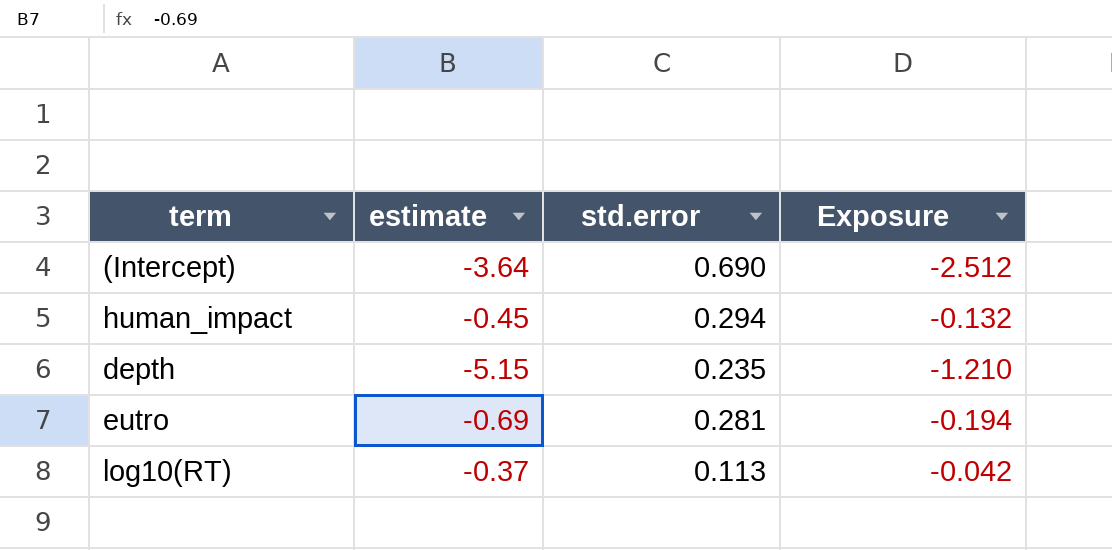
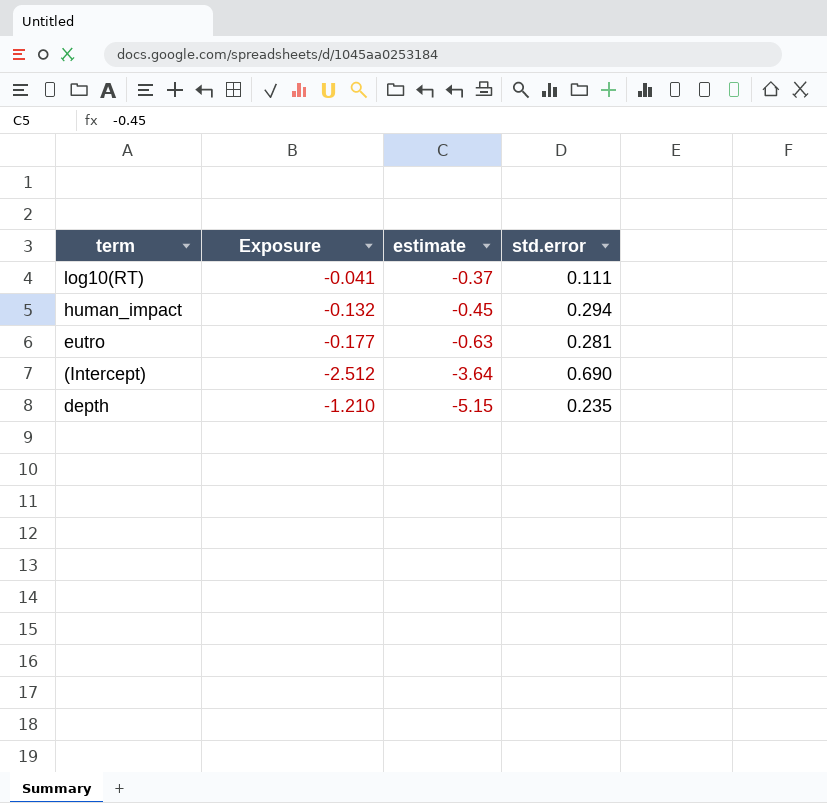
row order: none -> estimate descending
column Exposure | position: 4 -> 2
log10(RT) | Exposure: -0.042 -> -0.041
log10(RT) | std.error: 0.113 -> 0.111
eutro | Exposure: -0.194 -> -0.177
eutro | estimate: -0.69 -> -0.63

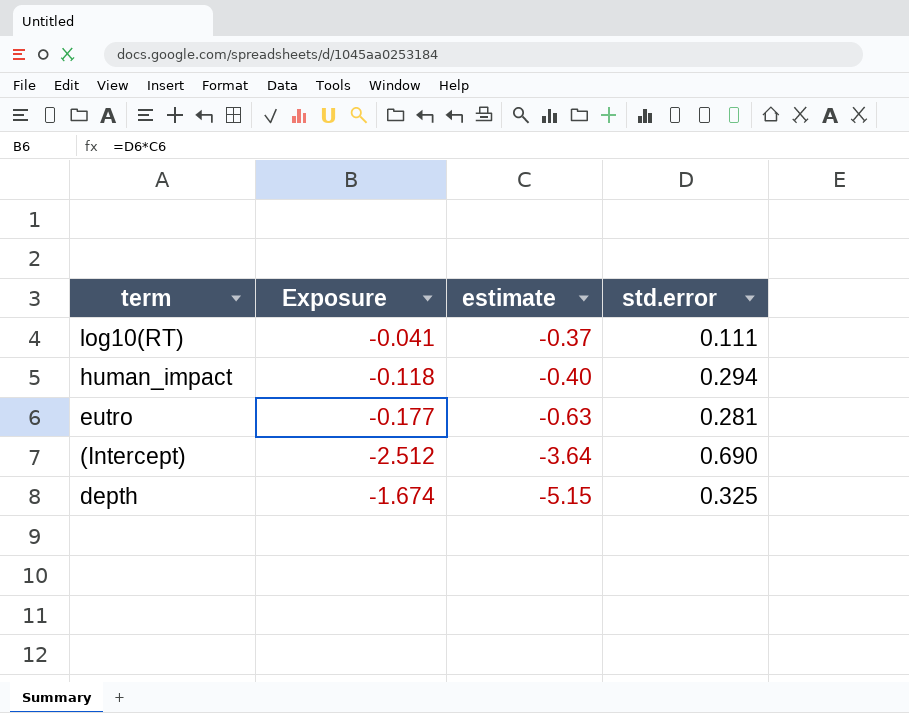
human_impact | Exposure: -0.132 -> -0.118
human_impact | estimate: -0.45 -> -0.40
depth | Exposure: -1.210 -> -1.674
depth | std.error: 0.235 -> 0.325

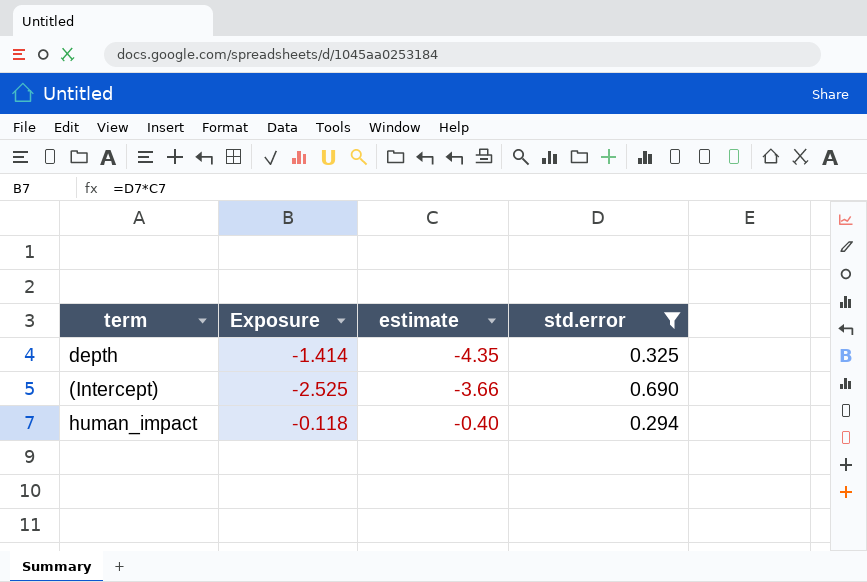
filter: none -> std.error >= 0.294
row order: estimate descending -> estimate ascending
depth | Exposure: -1.674 -> -1.414
depth | estimate: -5.15 -> -4.35
(Intercept) | Exposure: -2.512 -> -2.525
(Intercept) | estimate: -3.64 -> -3.66

